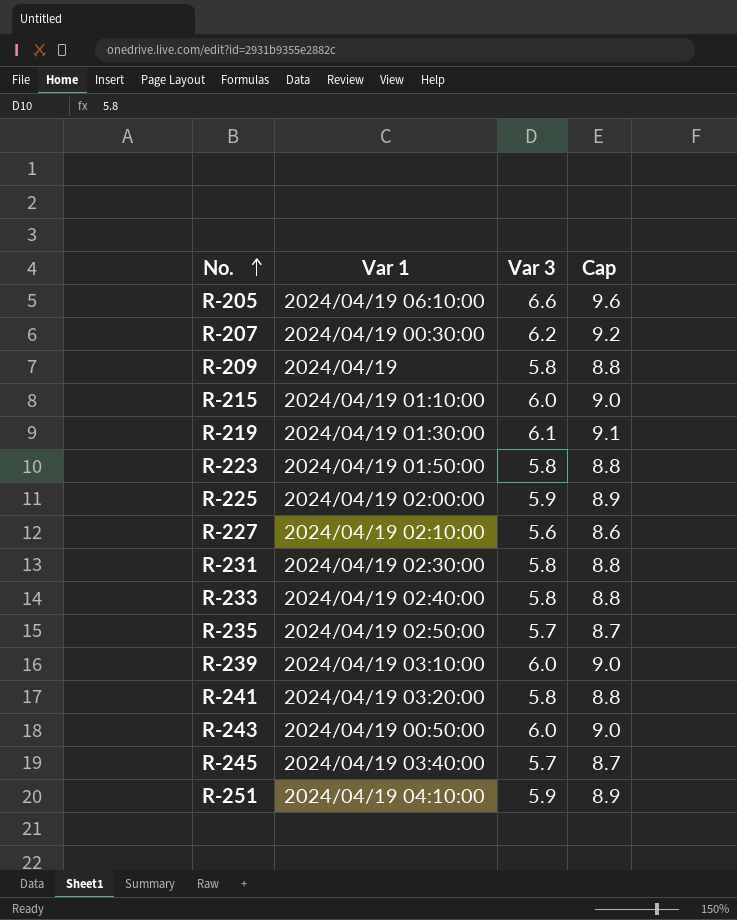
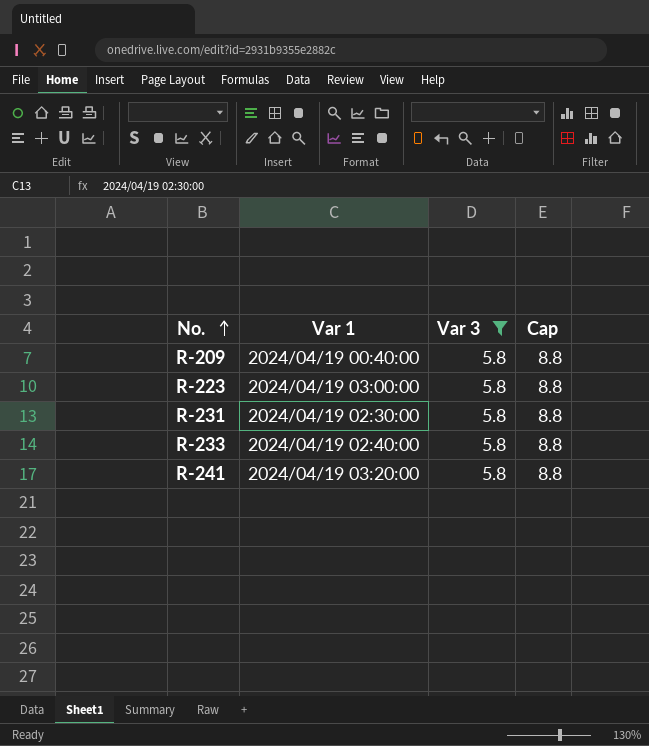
filter: none -> Var 3 = 5.8
R-209 | Var 1: 2024/04/19 -> 2024/04/19 00:40:00
R-223 | Var 1: 2024/04/19 01:50:00 -> 2024/04/19 03:00:00

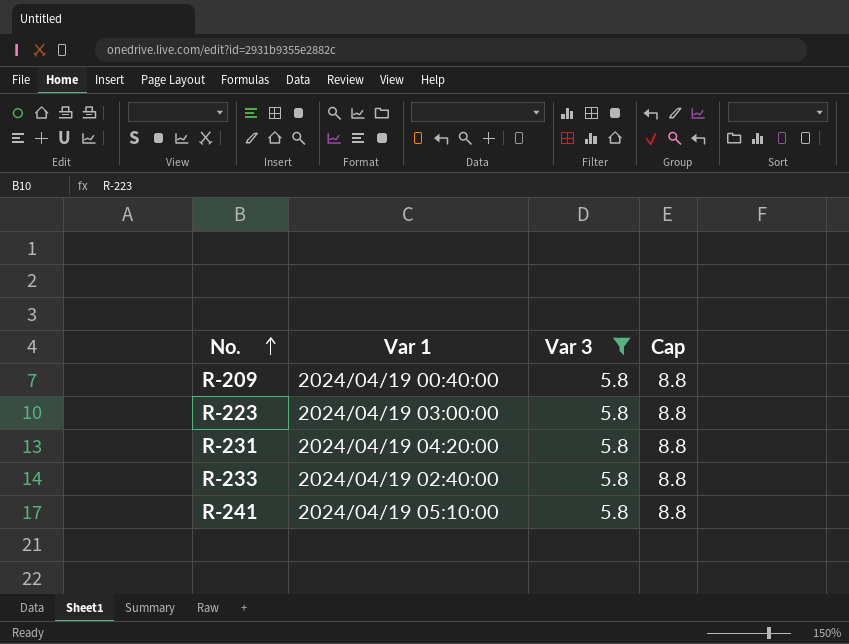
R-231 | Var 1: 2024/04/19 02:30:00 -> 2024/04/19 04:20:00
R-241 | Var 1: 2024/04/19 03:20:00 -> 2024/04/19 05:10:00

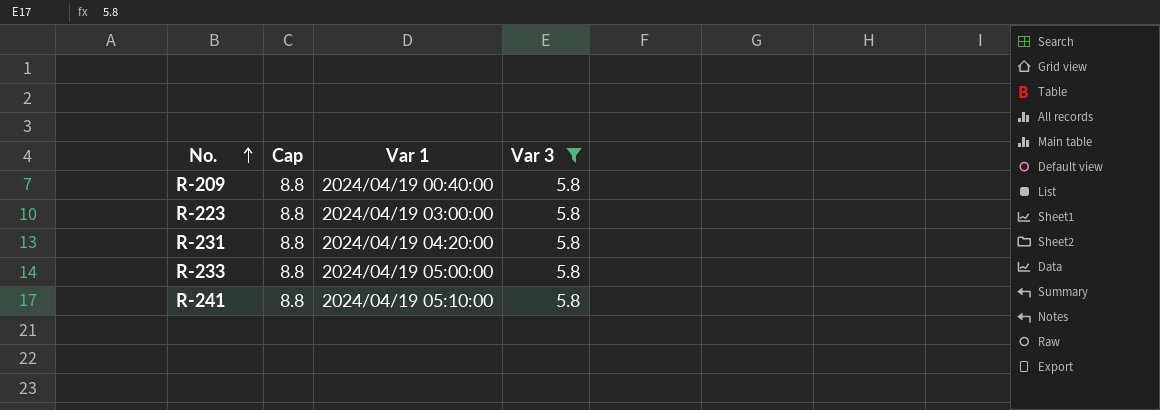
column Cap | position: 4 -> 2
R-233 | Var 1: 2024/04/19 02:40:00 -> 2024/04/19 05:00:00

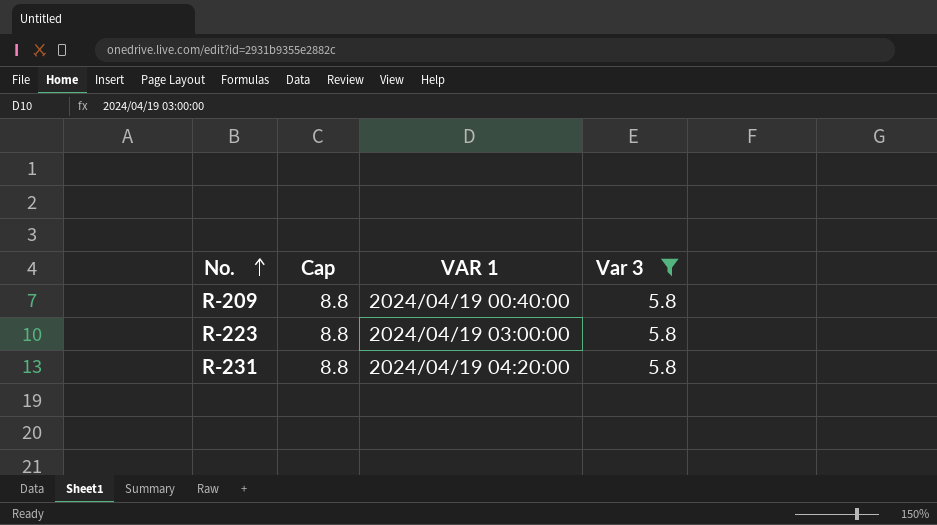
column name: Var 1 -> VAR 1
row R-233: 8.8 | 2024/04/19 05:00:00 | 5.8 -> none
row R-241: 8.8 | 2024/04/19 05:10:00 | 5.8 -> none

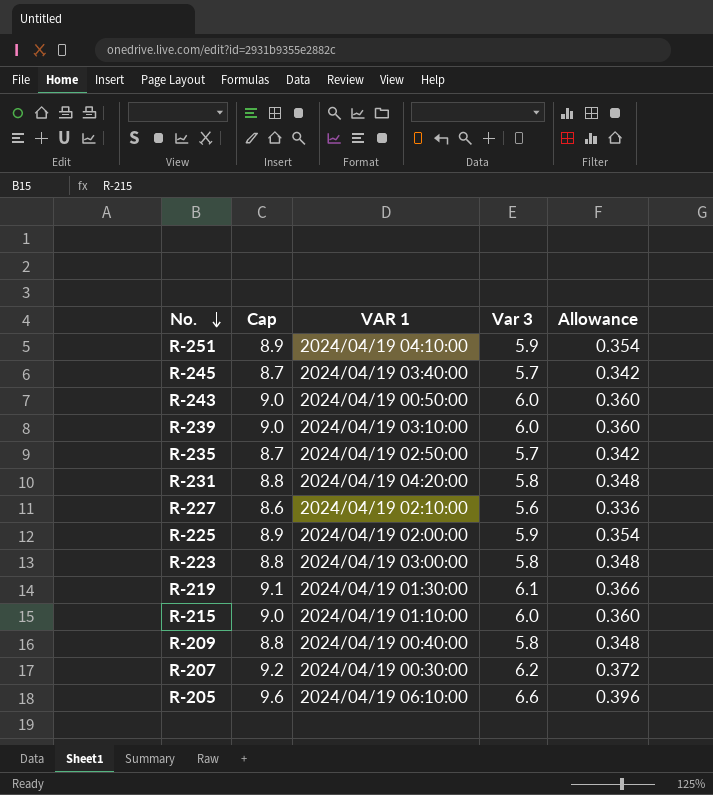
filter: Var 3 = 5.8 -> none
row order: No. ascending -> No. descending
column Allowance | formula: none -> [Var 3] * 0.06

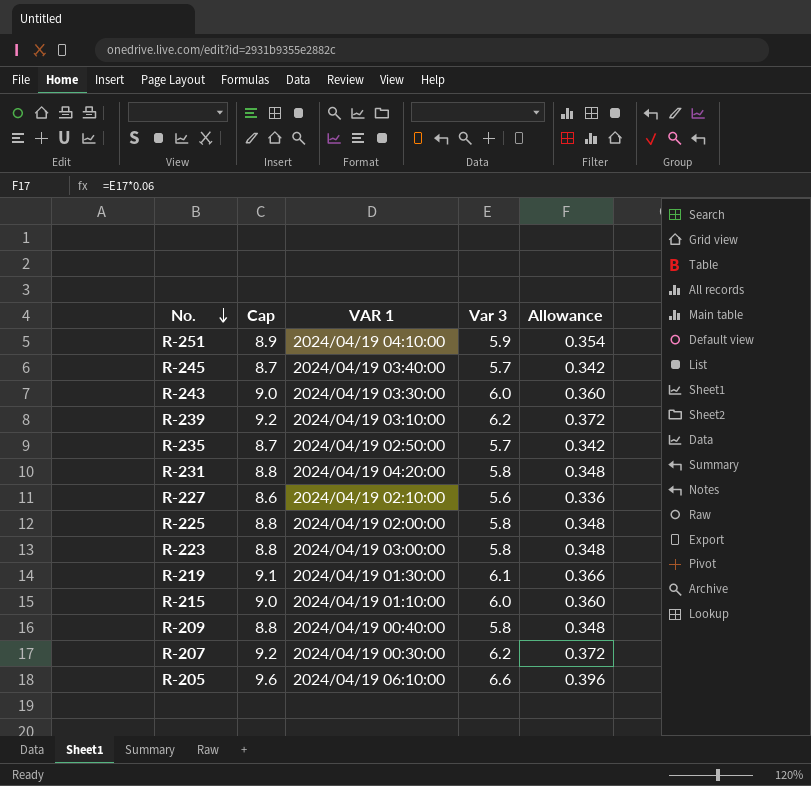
R-243 | VAR 1: 2024/04/19 00:50:00 -> 2024/04/19 03:30:00
R-239 | Cap: 9.0 -> 9.2
R-239 | Var 3: 6.0 -> 6.2
R-239 | Allowance: 0.360 -> 0.372
R-225 | Cap: 8.9 -> 8.8
R-225 | Var 3: 5.9 -> 5.8
R-225 | Allowance: 0.354 -> 0.348

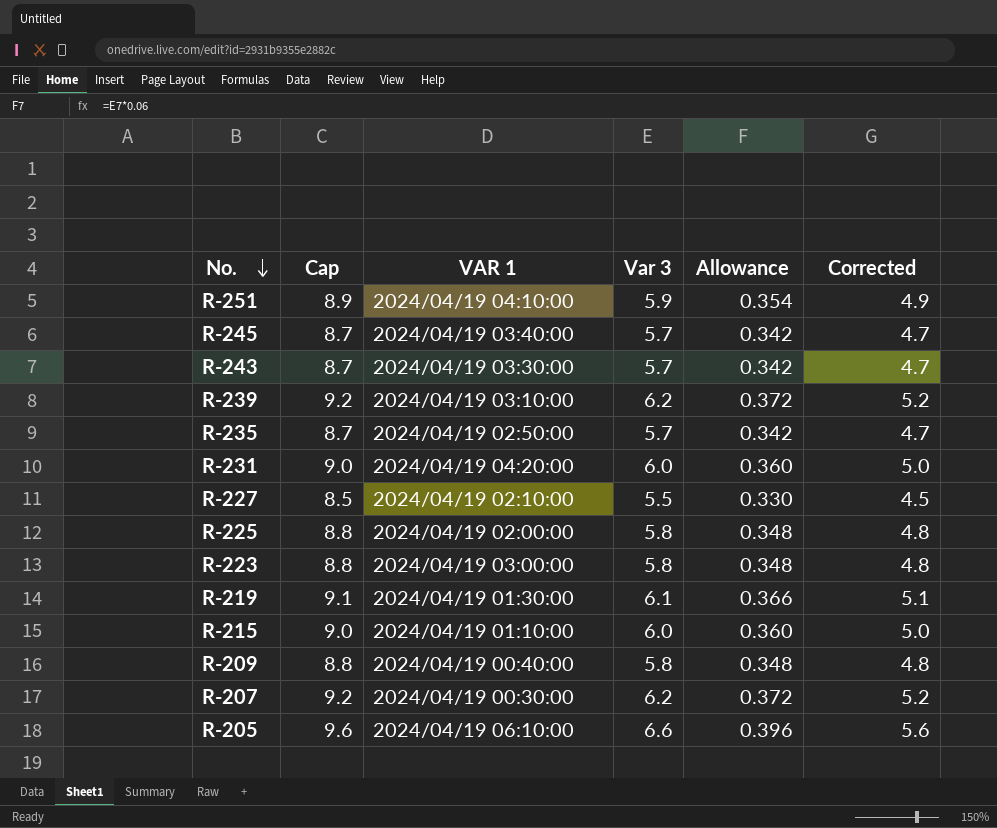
column Corrected | formula: none -> [Var 3] - 1
R-243 | Cap: 9.0 -> 8.7
R-243 | Var 3: 6.0 -> 5.7
R-243 | Allowance: 0.360 -> 0.342
R-231 | Cap: 8.8 -> 9.0
R-231 | Var 3: 5.8 -> 6.0
R-231 | Allowance: 0.348 -> 0.360
R-227 | Cap: 8.6 -> 8.5
R-227 | Var 3: 5.6 -> 5.5
R-227 | Allowance: 0.336 -> 0.330

